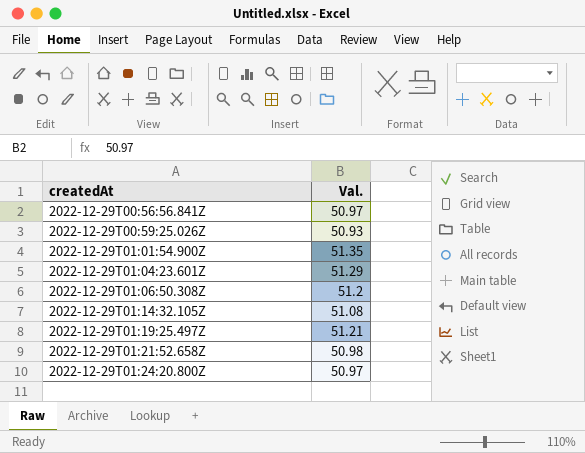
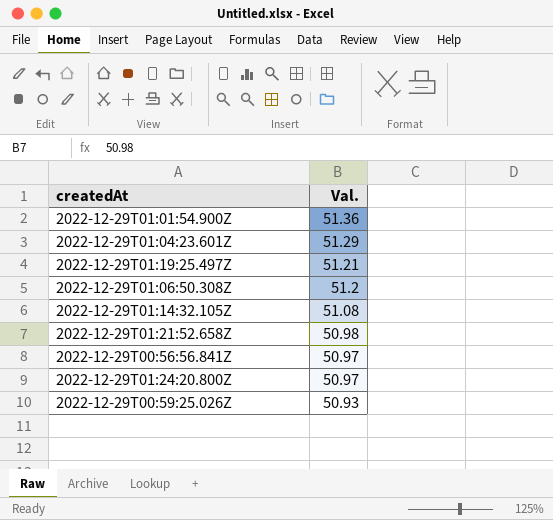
row order: createdAt ascending -> Val. descending
2022-12-29T01:01:54.900Z | Val.: 51.35 -> 51.36

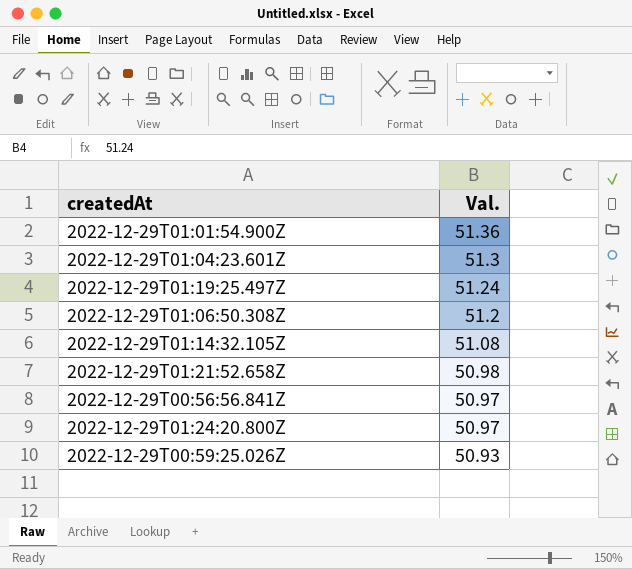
2022-12-29T01:04:23.601Z | Val.: 51.29 -> 51.3
2022-12-29T01:19:25.497Z | Val.: 51.21 -> 51.24

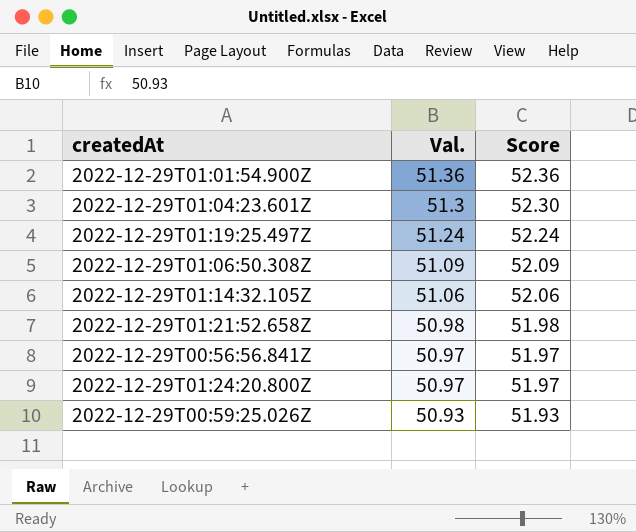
column Score | formula: none -> [Val.] + 1
2022-12-29T01:06:50.308Z | Val.: 51.2 -> 51.09
2022-12-29T01:14:32.105Z | Val.: 51.08 -> 51.06

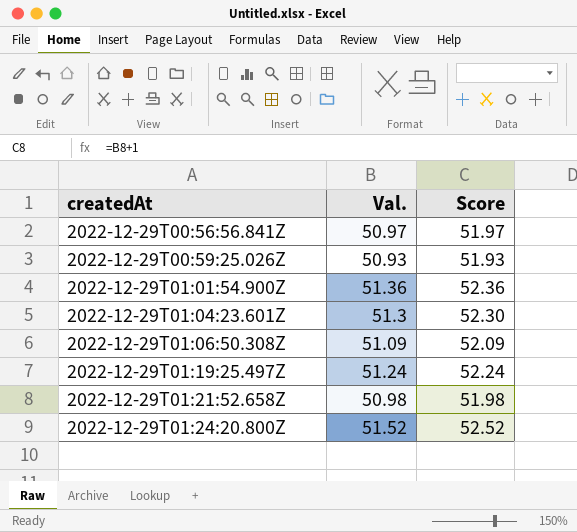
row order: Val. descending -> createdAt ascending
row 2022-12-29T01:14:32.105Z: 51.06 | 52.06 -> none
2022-12-29T01:24:20.800Z | Val.: 50.97 -> 51.52
2022-12-29T01:24:20.800Z | Score: 51.97 -> 52.52

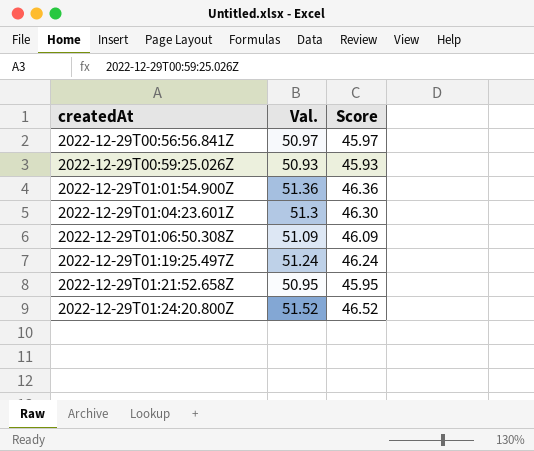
column Score | formula: [Val.] + 1 -> [Val.] - 5
2022-12-29T01:21:52.658Z | Val.: 50.98 -> 50.95

